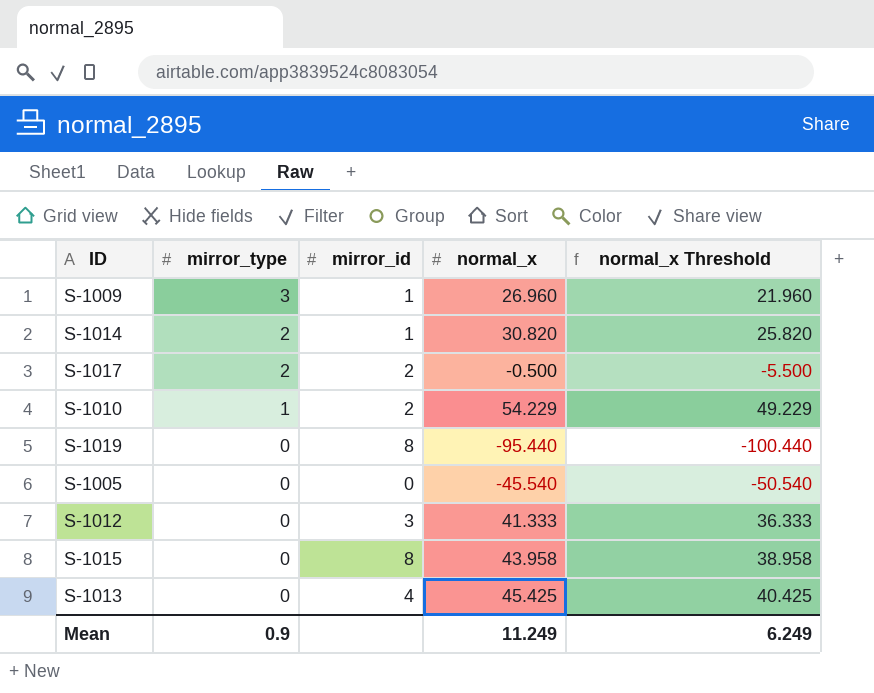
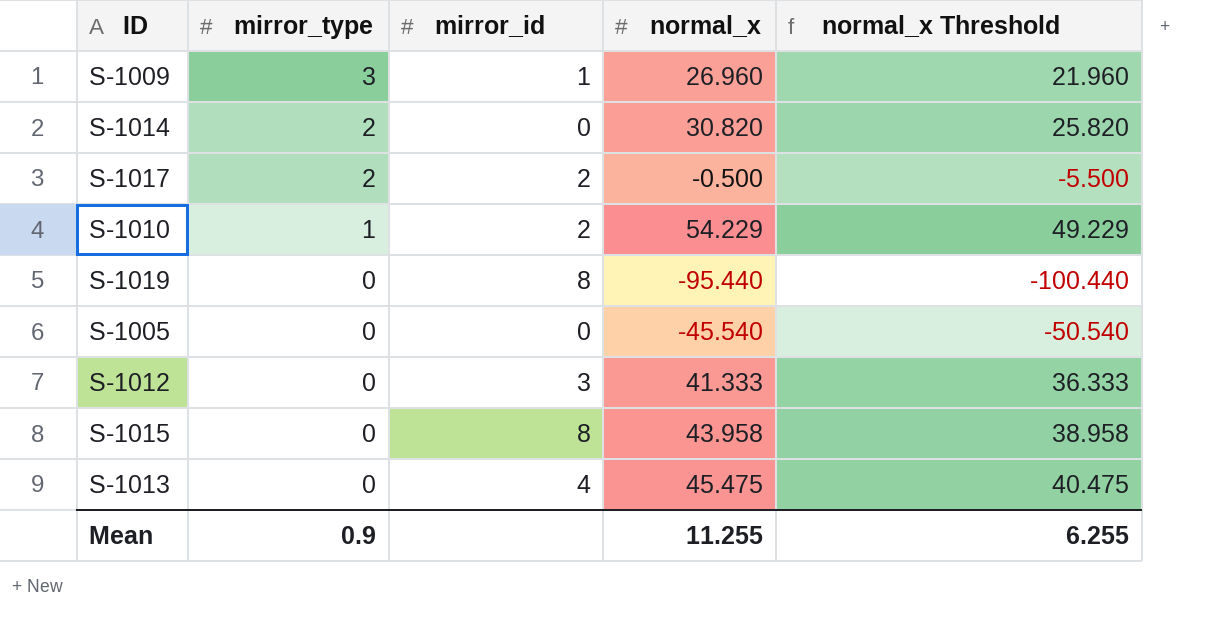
S-1014 | mirror_id: 1 -> 0
S-1013 | normal_x: 45.425 -> 45.475
S-1013 | normal_x Threshold: 40.425 -> 40.475
Mean | normal_x: 11.249 -> 11.255
Mean | normal_x Threshold: 6.249 -> 6.255

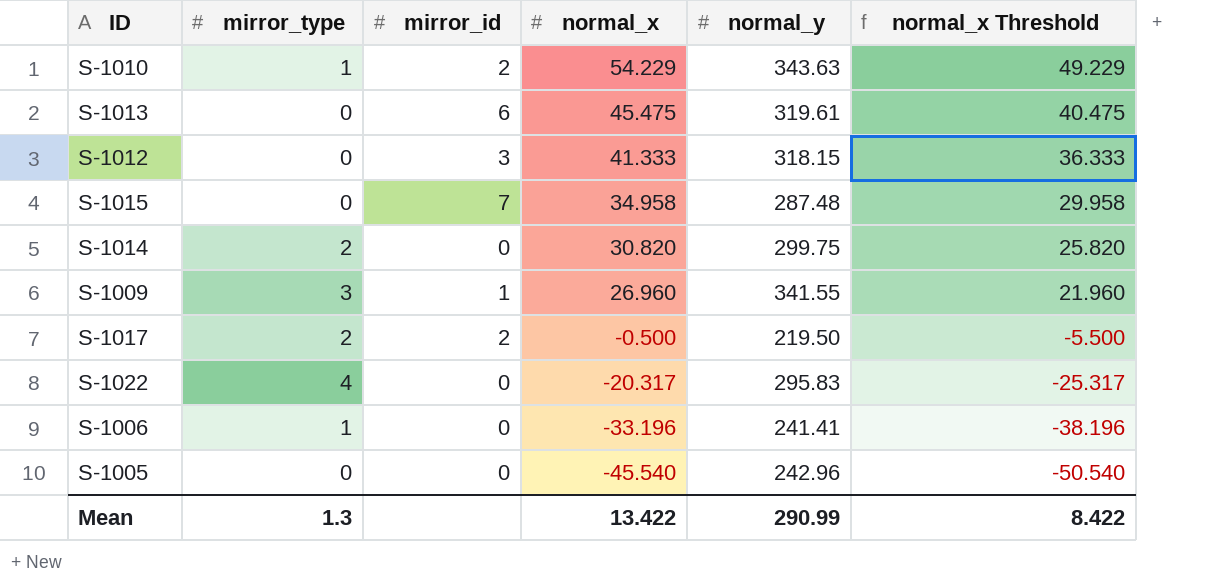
row order: mirror_type descending -> normal_x descending
column normal_y | position: none -> 5
row S-1019: 0 | 8 | -95.440 | -100.440 -> none
S-1013 | mirror_id: 4 -> 6
S-1015 | mirror_id: 8 -> 7
S-1015 | normal_x: 43.958 -> 34.958
S-1015 | normal_x Threshold: 38.958 -> 29.958
row S-1022: none -> 4 | 0 | -20.317 | 295.83 | -25.317
row S-1006: none -> 1 | 0 | -33.196 | 241.41 | -38.196
Mean | mirror_type: 0.9 -> 1.3
Mean | normal_x: 11.255 -> 13.422
Mean | normal_x Threshold: 6.255 -> 8.422

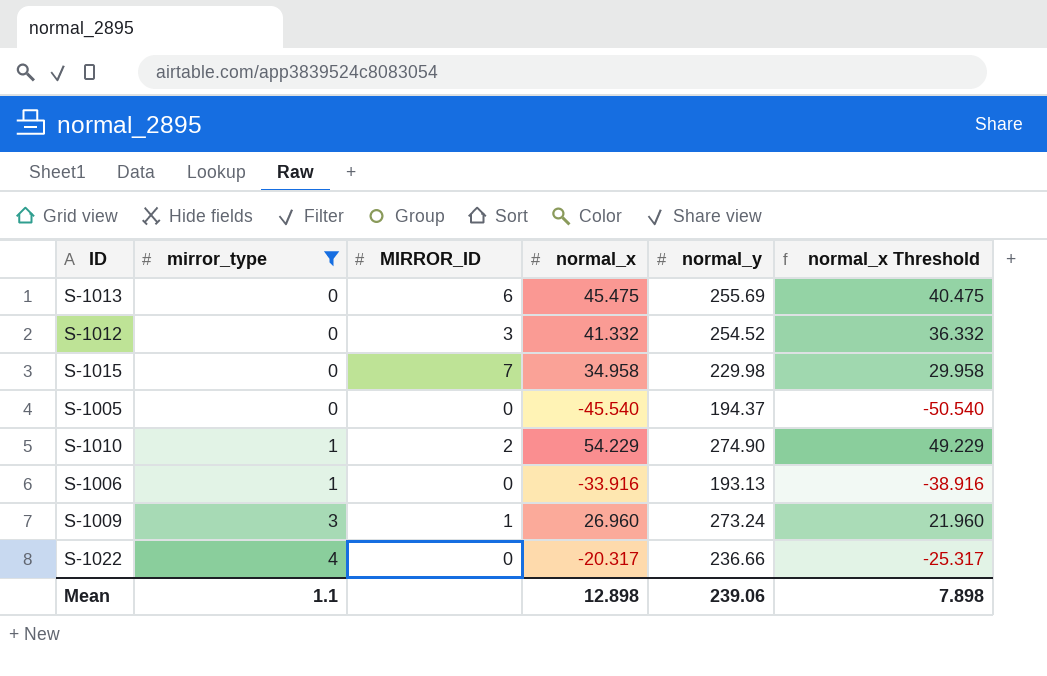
filter: none -> mirror_type != 2
row order: normal_x descending -> mirror_type ascending
column name: mirror_id -> MIRROR_ID
S-1013 | normal_y: 319.61 -> 255.69
S-1012 | normal_x: 41.333 -> 41.332
S-1012 | normal_y: 318.15 -> 254.52
S-1012 | normal_x Threshold: 36.333 -> 36.332
S-1015 | normal_y: 287.48 -> 229.98
S-1005 | normal_y: 242.96 -> 194.37
S-1010 | normal_y: 343.63 -> 274.90
S-1006 | normal_x: -33.196 -> -33.916
S-1006 | normal_y: 241.41 -> 193.13
S-1006 | normal_x Threshold: -38.196 -> -38.916
S-1009 | normal_y: 341.55 -> 273.24
S-1022 | normal_y: 295.83 -> 236.66
Mean | mirror_type: 1.3 -> 1.1
Mean | normal_x: 13.422 -> 12.898
Mean | normal_y: 290.99 -> 239.06
Mean | normal_x Threshold: 8.422 -> 7.898

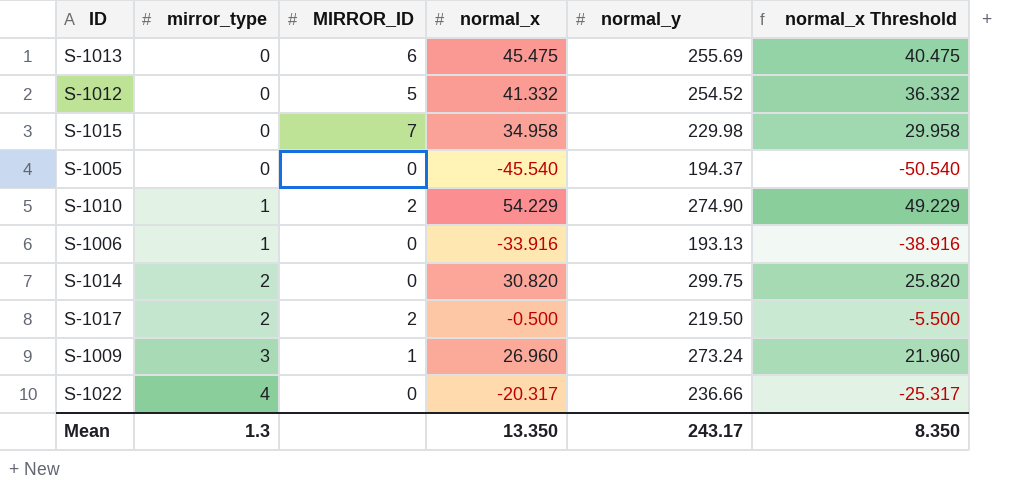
filter: mirror_type != 2 -> none
S-1012 | MIRROR_ID: 3 -> 5
Mean | mirror_type: 1.1 -> 1.3
Mean | normal_x: 12.898 -> 13.350
Mean | normal_y: 239.06 -> 243.17
Mean | normal_x Threshold: 7.898 -> 8.350

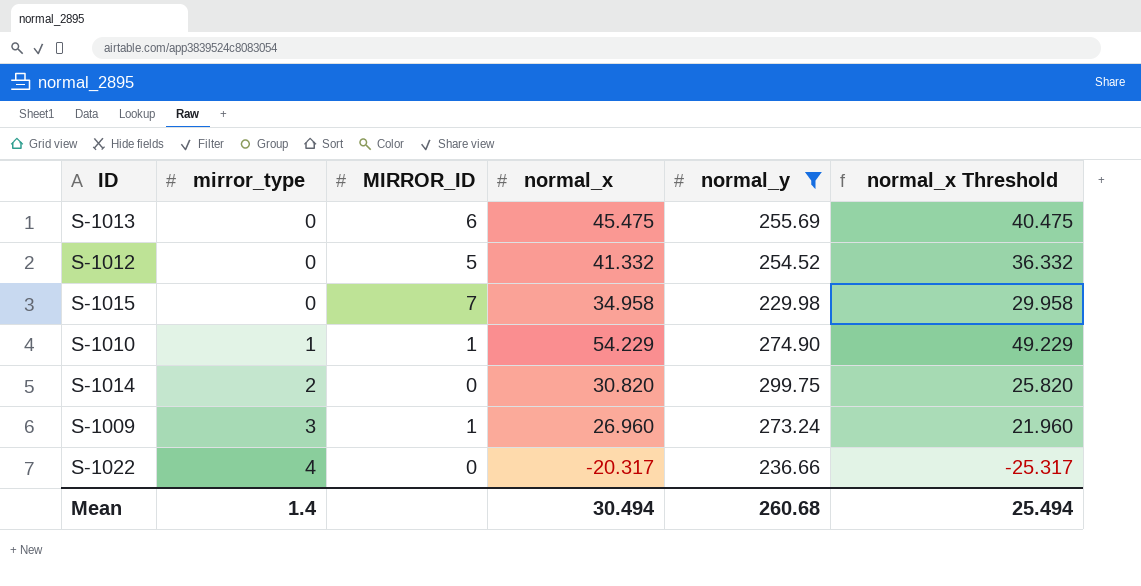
filter: none -> normal_y >= 229.98
S-1010 | MIRROR_ID: 2 -> 1
Mean | mirror_type: 1.3 -> 1.4
Mean | normal_x: 13.350 -> 30.494
Mean | normal_y: 243.17 -> 260.68
Mean | normal_x Threshold: 8.350 -> 25.494

